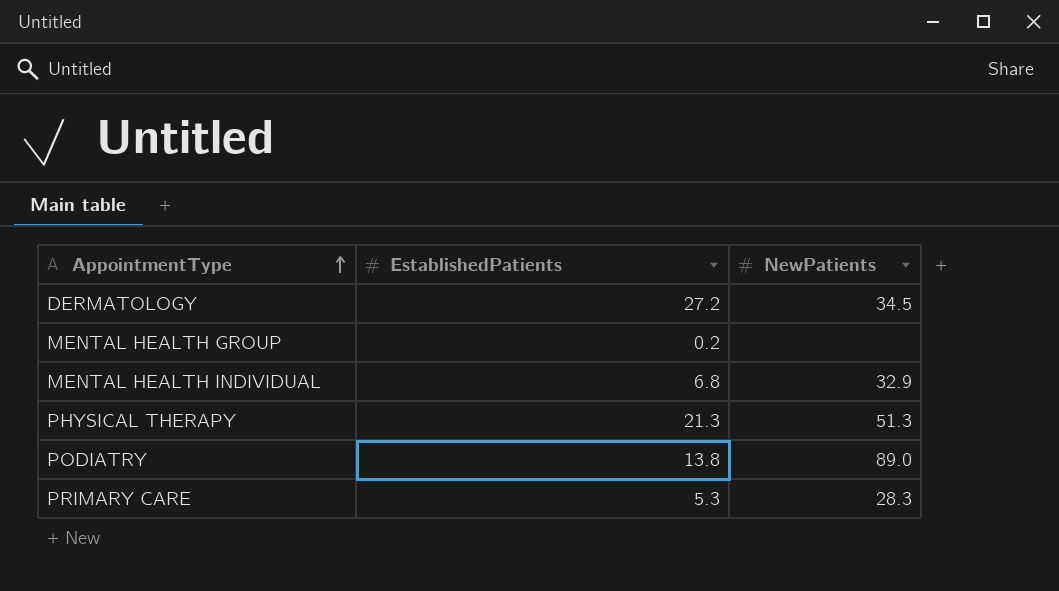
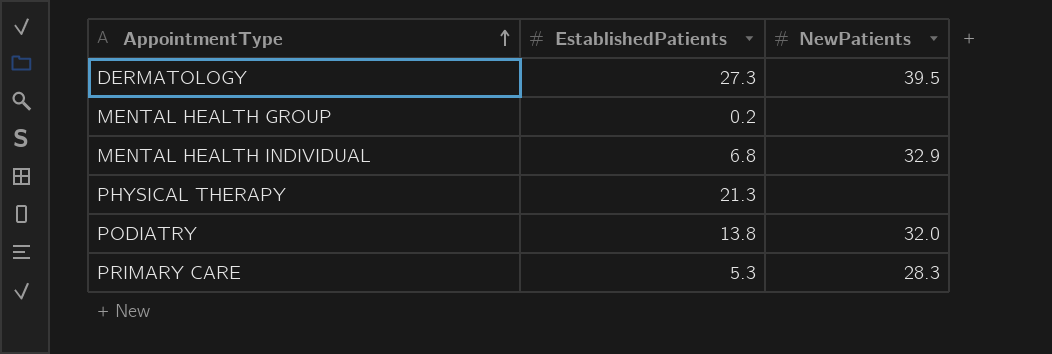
DERMATOLOGY | EstablishedPatients: 27.2 -> 27.3
DERMATOLOGY | NewPatients: 34.5 -> 39.5
PHYSICAL THERAPY | NewPatients: 51.3 -> none
PODIATRY | NewPatients: 89.0 -> 32.0

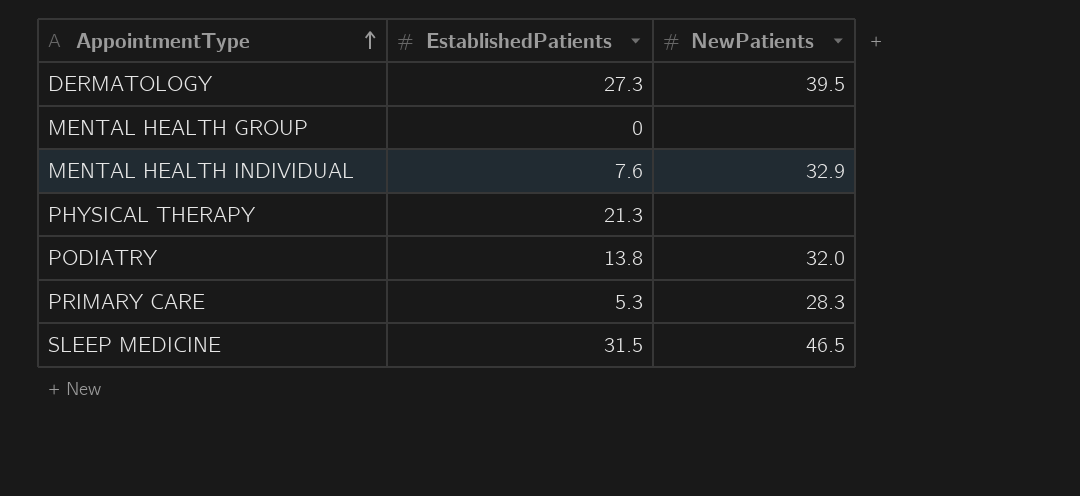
MENTAL HEALTH GROUP | EstablishedPatients: 0.2 -> 0
MENTAL HEALTH INDIVIDUAL | EstablishedPatients: 6.8 -> 7.6
row SLEEP MEDICINE: none -> 31.5 | 46.5

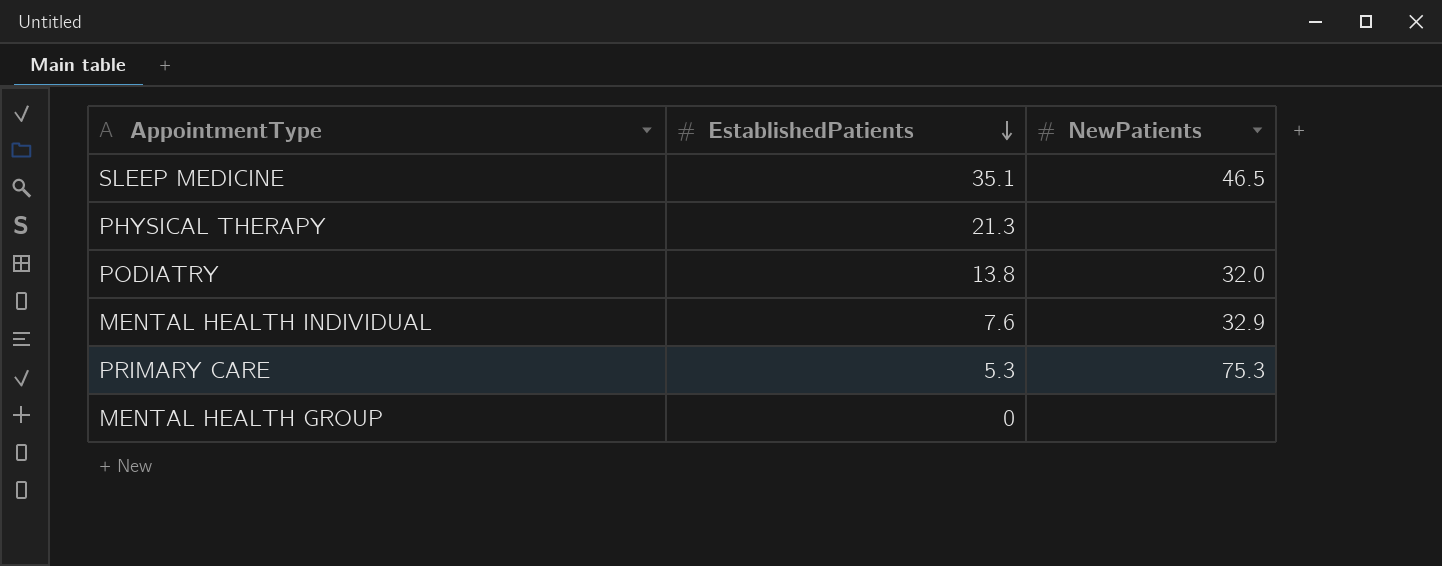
row order: AppointmentType ascending -> EstablishedPatients descending
row DERMATOLOGY: 27.3 | 39.5 -> none
SLEEP MEDICINE | EstablishedPatients: 31.5 -> 35.1
PRIMARY CARE | NewPatients: 28.3 -> 75.3

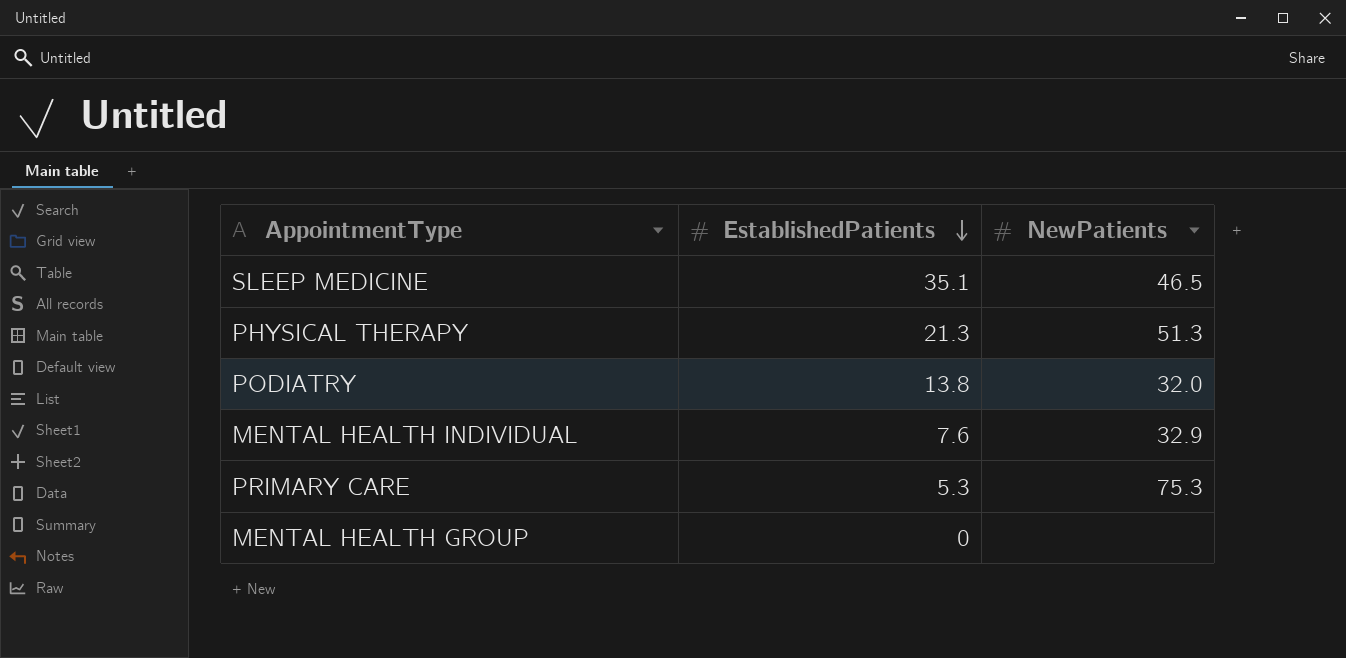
PHYSICAL THERAPY | NewPatients: none -> 51.3

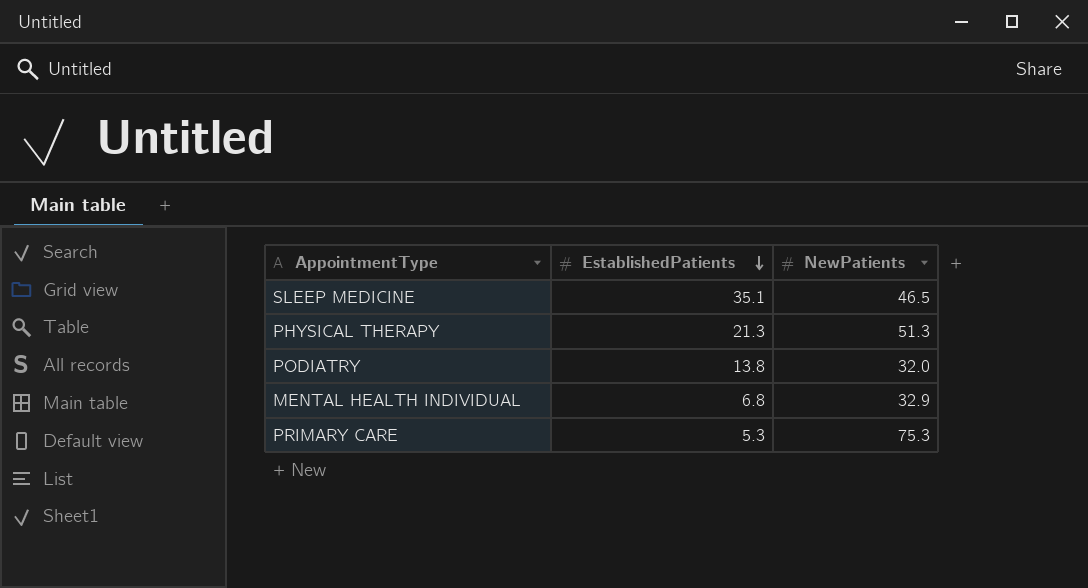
row MENTAL HEALTH GROUP: 0 | none -> none
MENTAL HEALTH INDIVIDUAL | EstablishedPatients: 7.6 -> 6.8

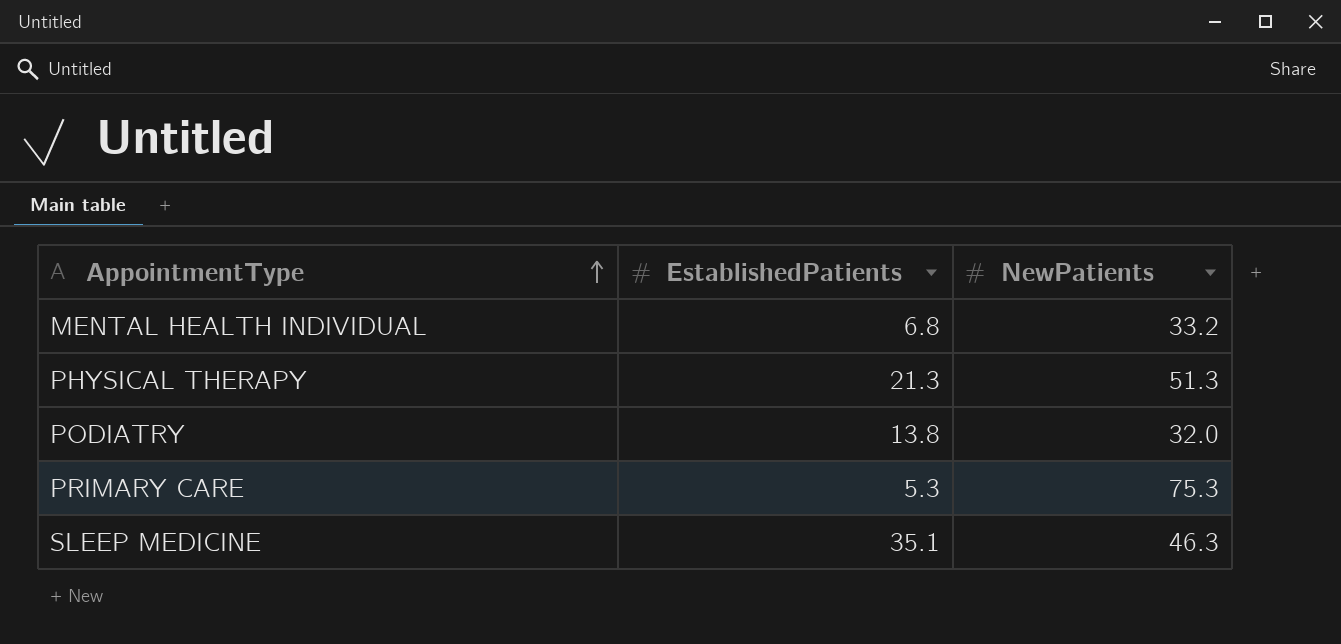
row order: EstablishedPatients descending -> AppointmentType ascending
MENTAL HEALTH INDIVIDUAL | NewPatients: 32.9 -> 33.2
SLEEP MEDICINE | NewPatients: 46.5 -> 46.3

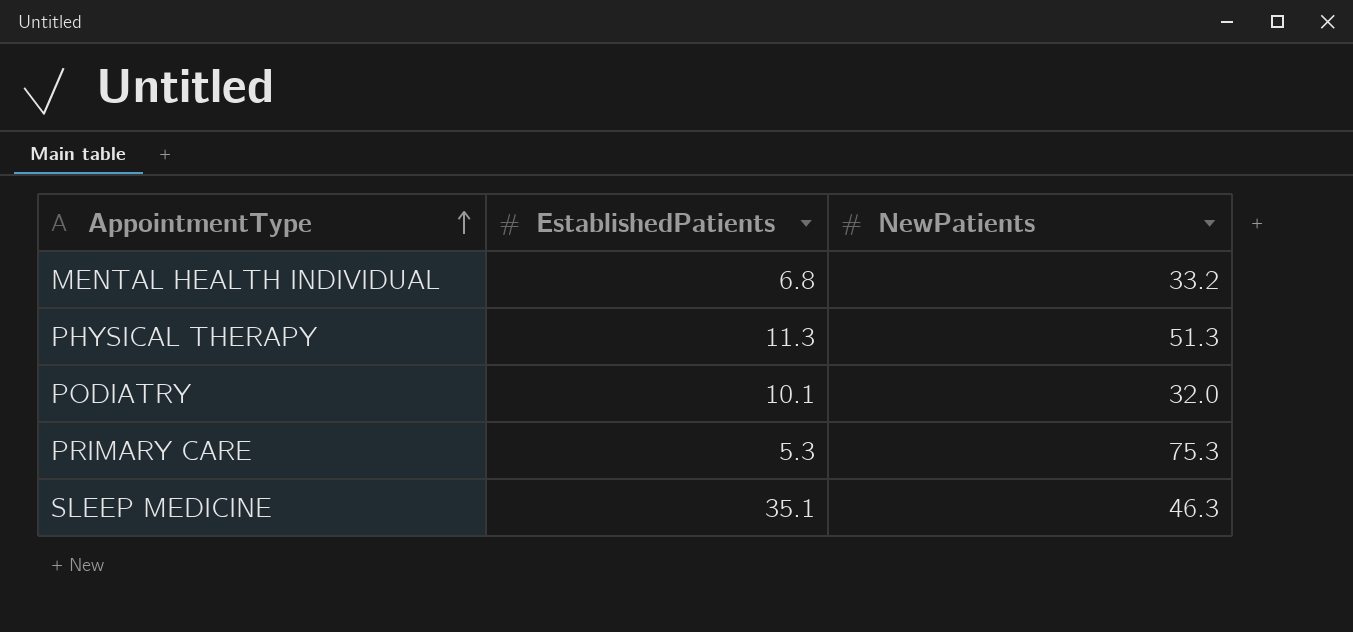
PHYSICAL THERAPY | EstablishedPatients: 21.3 -> 11.3
PODIATRY | EstablishedPatients: 13.8 -> 10.1

